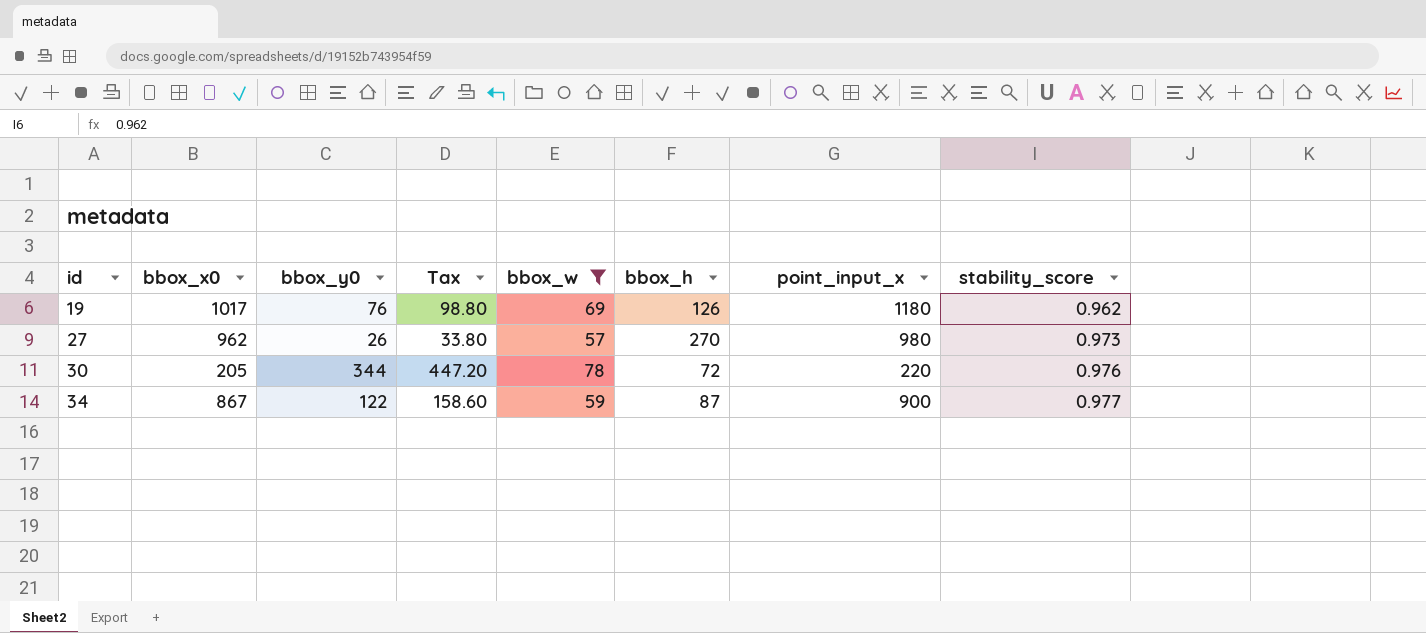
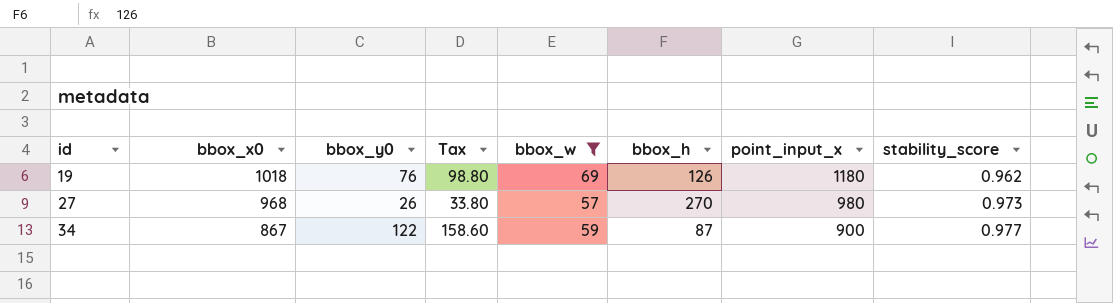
row 30: 205 | 344 | 447.20 | 78 | 72 | 220 | 0.976 -> none
19 | bbox_x0: 1017 -> 1018
27 | bbox_x0: 962 -> 968

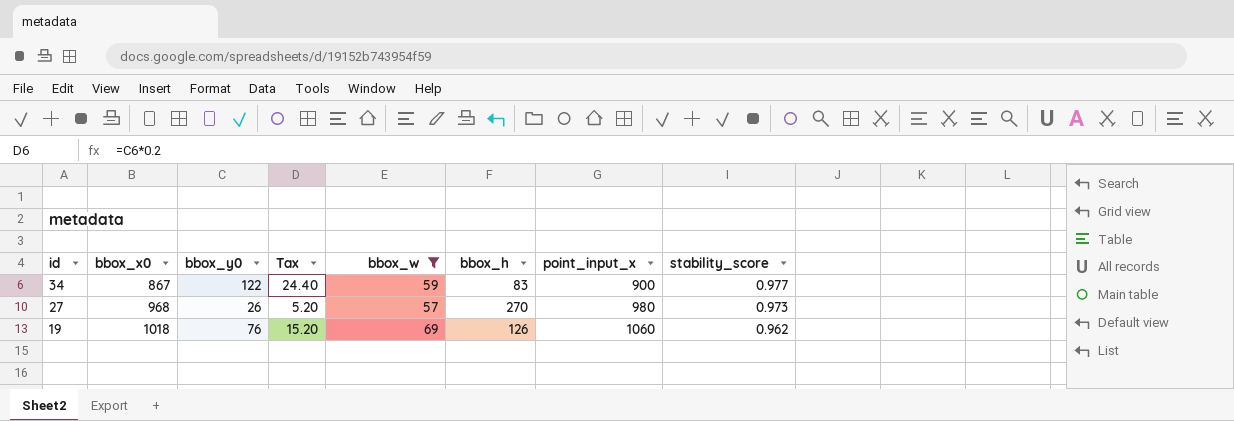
row order: id ascending -> id descending
column Tax | formula: [bbox_y0] * 1.3 -> [bbox_y0] * 0.2
34 | bbox_h: 87 -> 83
19 | point_input_x: 1180 -> 1060

